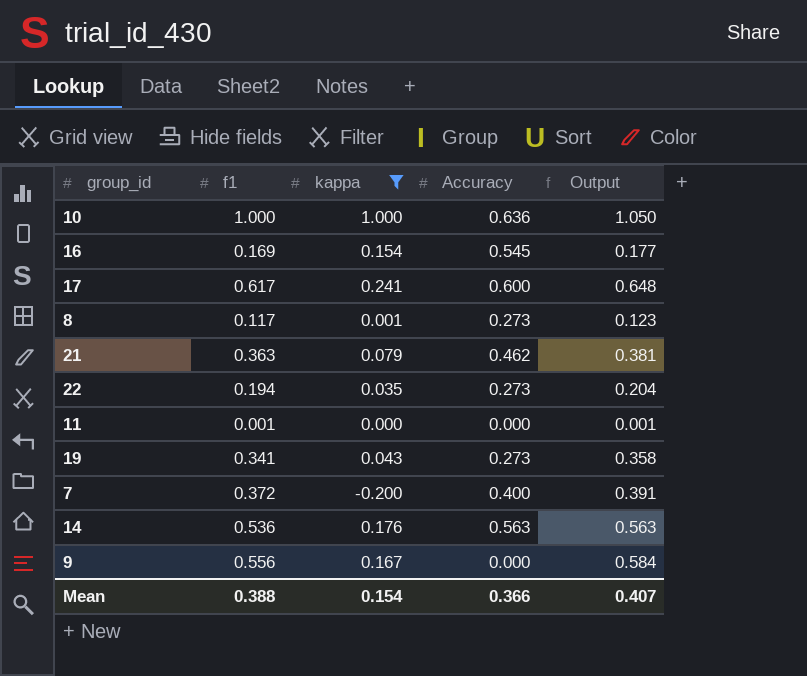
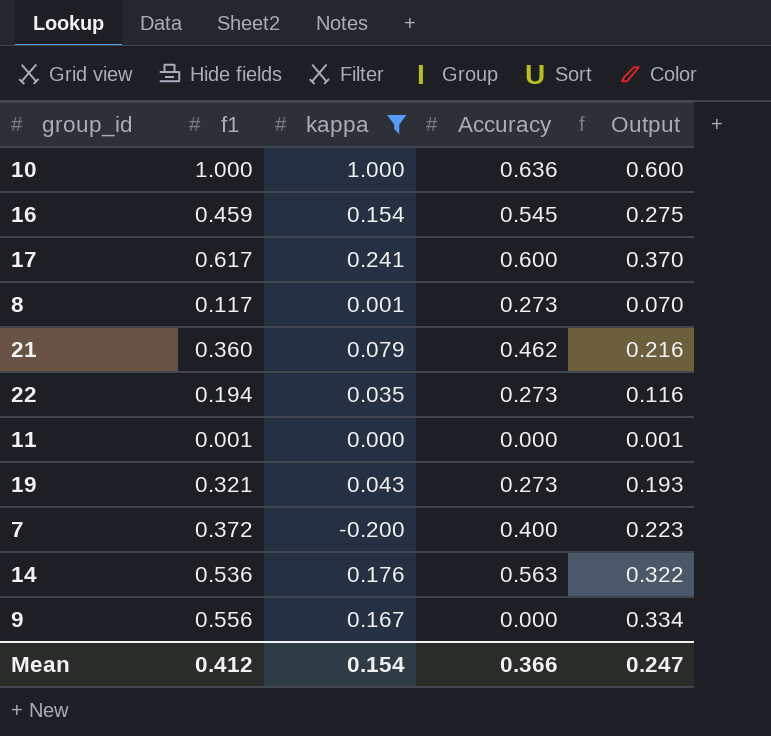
column Output | formula: [f1] * 1.05 -> [f1] * 0.6
16 | f1: 0.169 -> 0.459
21 | f1: 0.363 -> 0.360
19 | f1: 0.341 -> 0.321
Mean | f1: 0.388 -> 0.412
Mean | Output: 0.407 -> 0.247

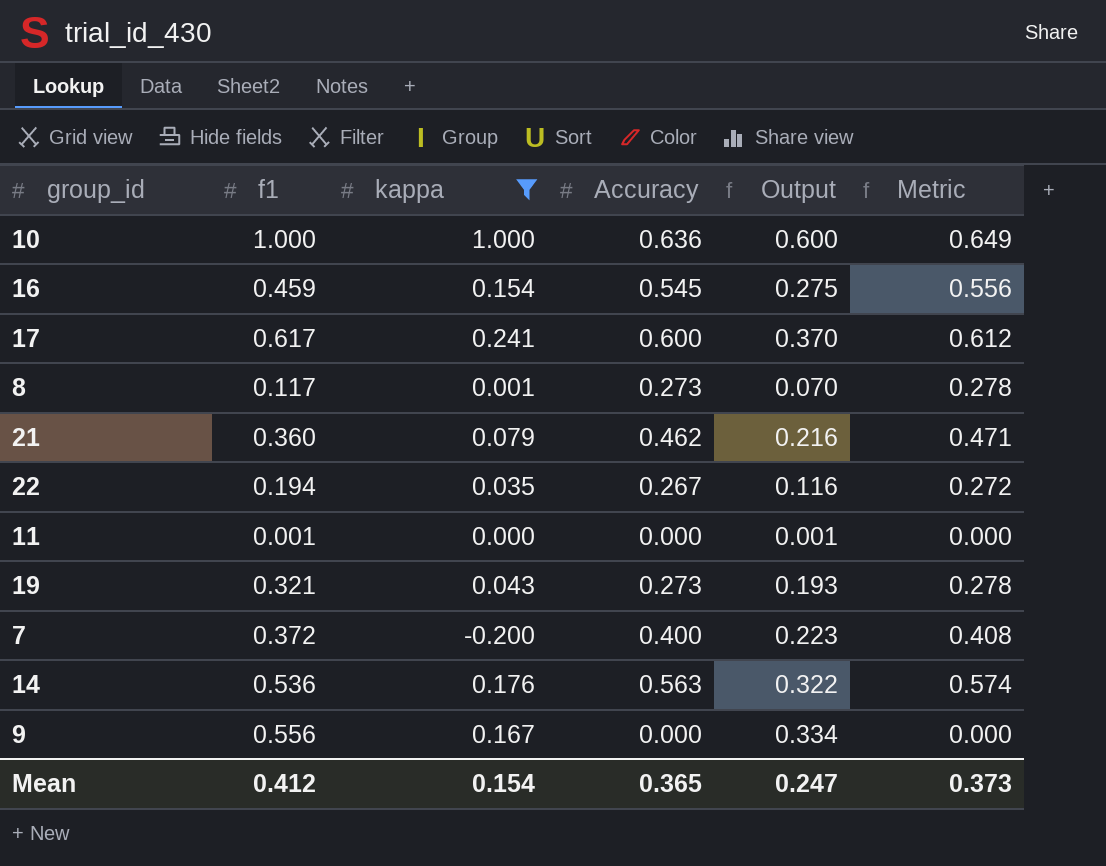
column Metric | formula: none -> [Accuracy] * 1.02
22 | Accuracy: 0.273 -> 0.267
Mean | Accuracy: 0.366 -> 0.365

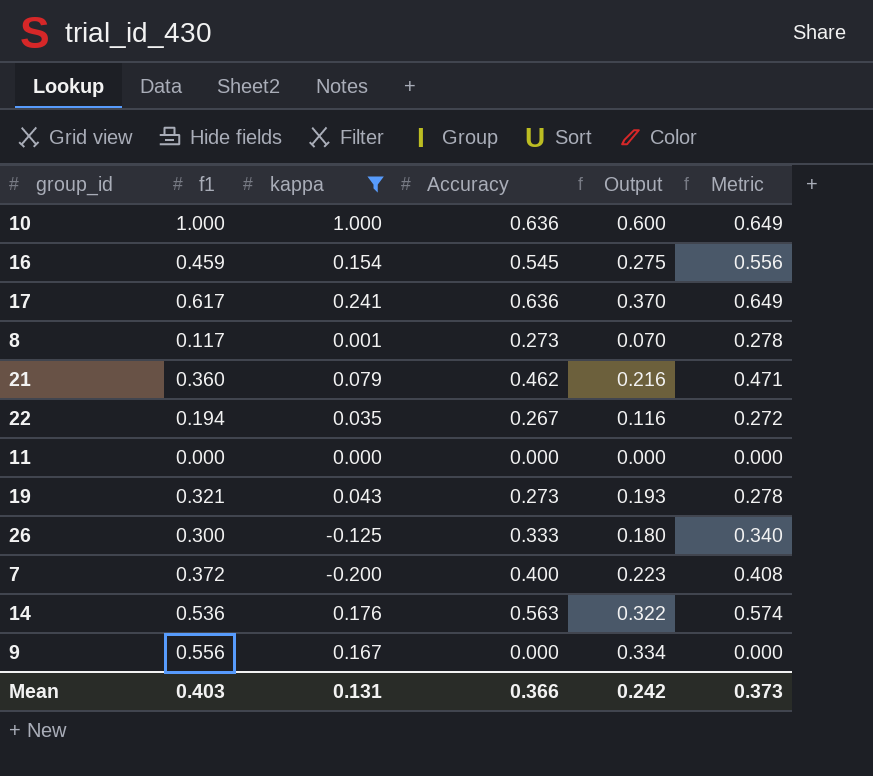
17 | Accuracy: 0.600 -> 0.636
17 | Metric: 0.612 -> 0.649
11 | f1: 0.001 -> 0.000
11 | Output: 0.001 -> 0.000
row 26: none -> 0.300 | -0.125 | 0.333 | 0.180 | 0.340
Mean | f1: 0.412 -> 0.403
Mean | kappa: 0.154 -> 0.131
Mean | Accuracy: 0.365 -> 0.366
Mean | Output: 0.247 -> 0.242

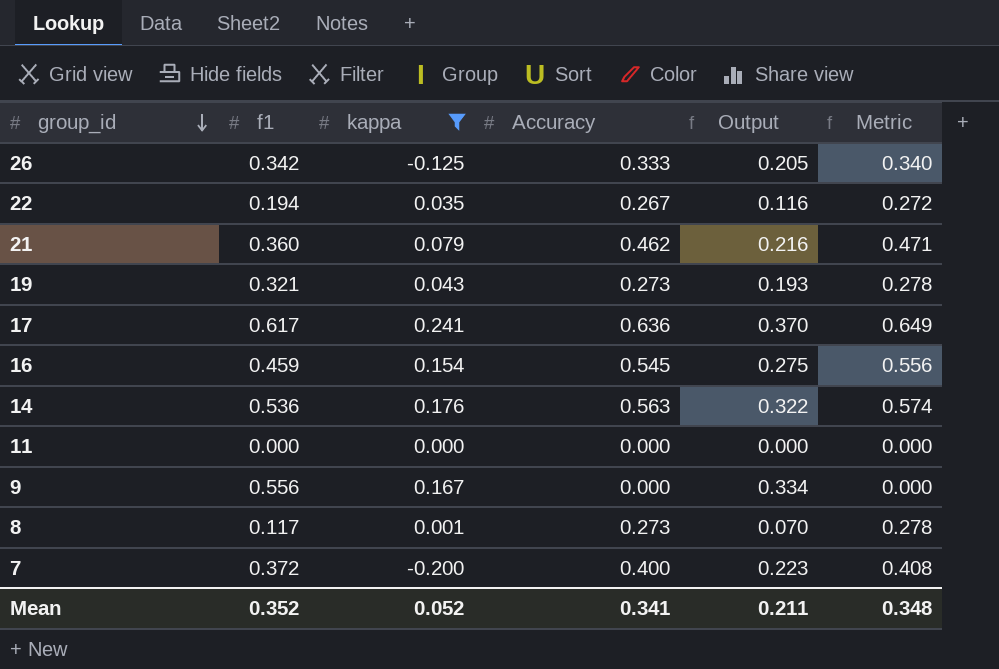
row order: none -> group_id descending
row 10: 1.000 | 1.000 | 0.636 | 0.600 | 0.649 -> none
26 | f1: 0.300 -> 0.342
26 | Output: 0.180 -> 0.205
Mean | f1: 0.403 -> 0.352
Mean | kappa: 0.131 -> 0.052
Mean | Accuracy: 0.366 -> 0.341
Mean | Output: 0.242 -> 0.211
Mean | Metric: 0.373 -> 0.348

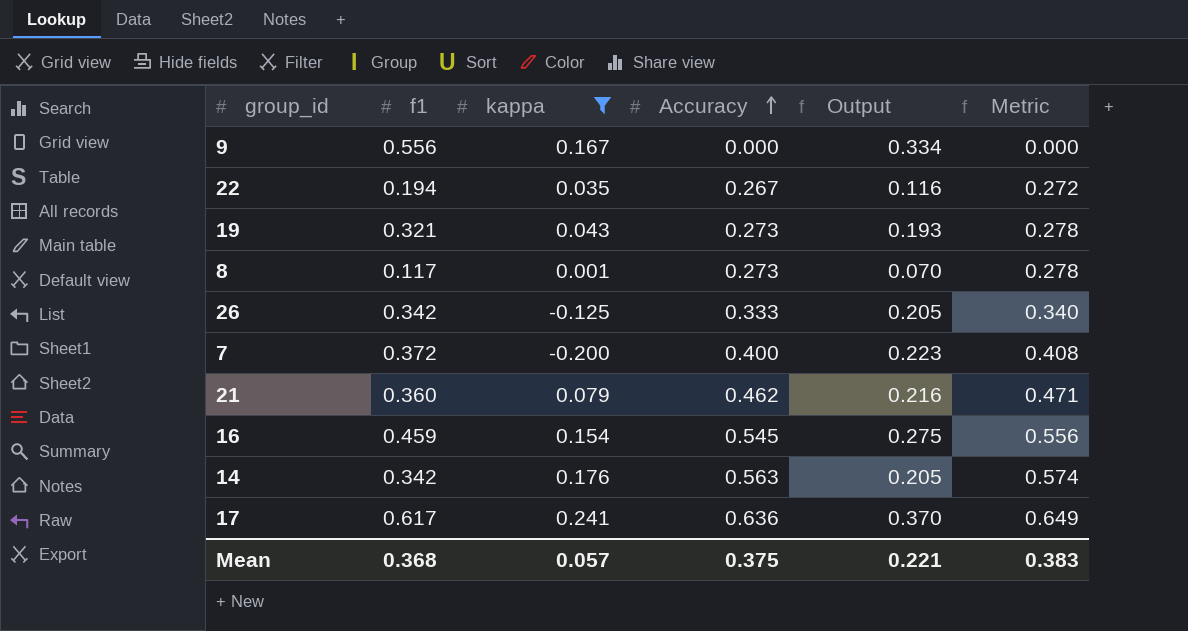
row order: group_id descending -> Accuracy ascending
row 11: 0.000 | 0.000 | 0.000 | 0.000 | 0.000 -> none
14 | f1: 0.536 -> 0.342
14 | Output: 0.322 -> 0.205
Mean | f1: 0.352 -> 0.368
Mean | kappa: 0.052 -> 0.057
Mean | Accuracy: 0.341 -> 0.375
Mean | Output: 0.211 -> 0.221
Mean | Metric: 0.348 -> 0.383

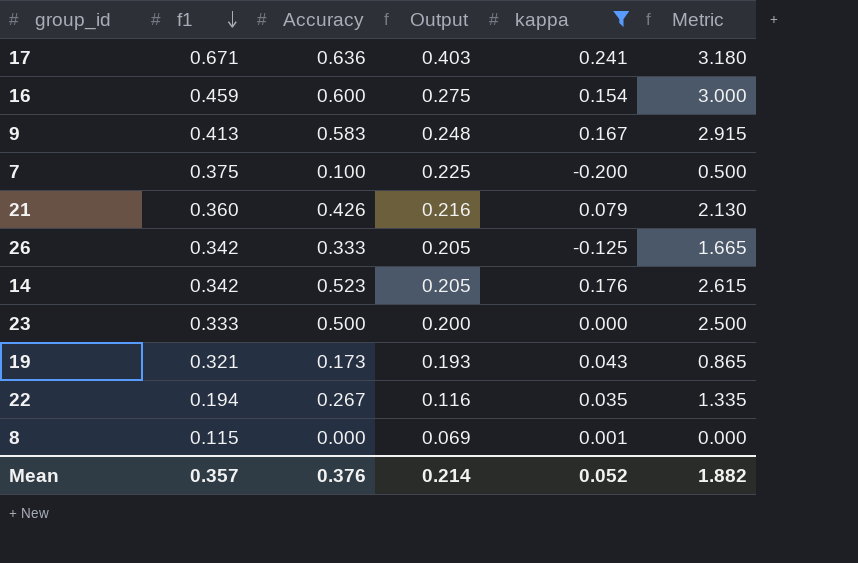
row order: Accuracy ascending -> f1 descending
column kappa | position: 3 -> 5
column Metric | formula: [Accuracy] * 1.02 -> [Accuracy] * 5
17 | f1: 0.617 -> 0.671
17 | Output: 0.370 -> 0.403
16 | Accuracy: 0.545 -> 0.600
9 | f1: 0.556 -> 0.413
9 | Accuracy: 0.000 -> 0.583
9 | Output: 0.334 -> 0.248
7 | f1: 0.372 -> 0.375
7 | Accuracy: 0.400 -> 0.100
7 | Output: 0.223 -> 0.225
21 | Accuracy: 0.462 -> 0.426
14 | Accuracy: 0.563 -> 0.523
row 23: none -> 0.333 | 0.500 | 0.200 | 0.000 | 2.500
19 | Accuracy: 0.273 -> 0.173
8 | f1: 0.117 -> 0.115
8 | Accuracy: 0.273 -> 0.000
8 | Output: 0.070 -> 0.069
Mean | f1: 0.368 -> 0.357
Mean | Accuracy: 0.375 -> 0.376
Mean | Output: 0.221 -> 0.214
Mean | kappa: 0.057 -> 0.052
Mean | Metric: 0.383 -> 1.882

